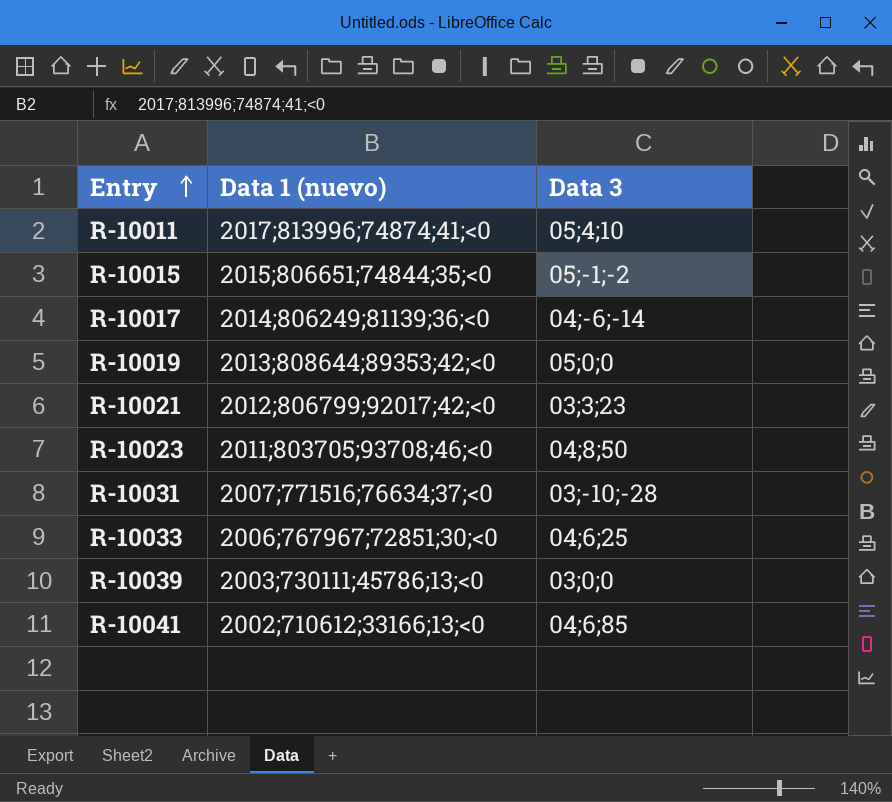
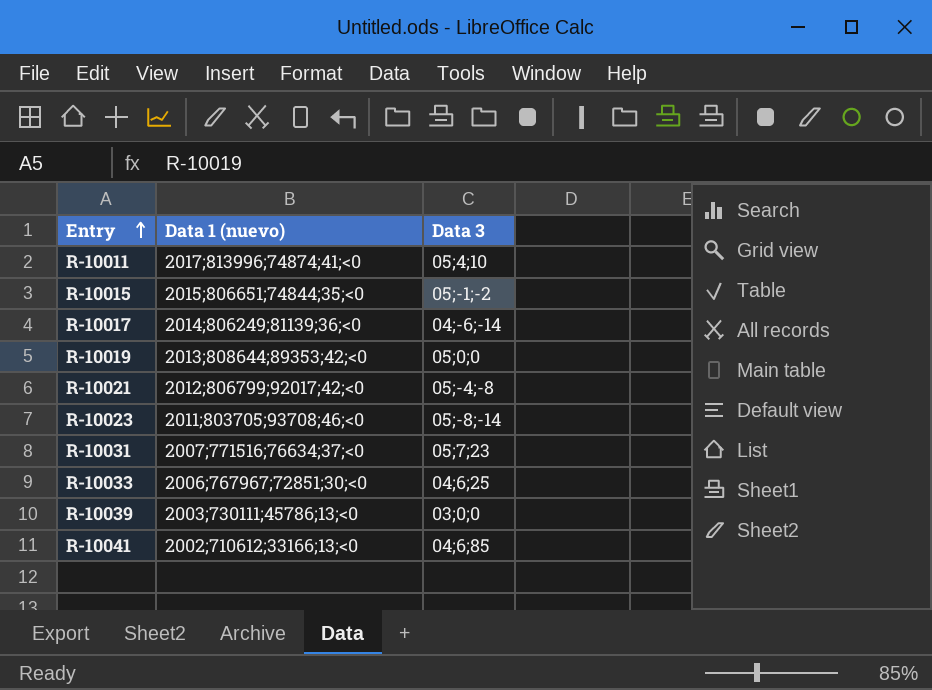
R-10021 | Data 3: 03;3;23 -> 05;-4;-8
R-10023 | Data 3: 04;8;50 -> 05;-8;-14
R-10031 | Data 3: 03;-10;-28 -> 05;7;23

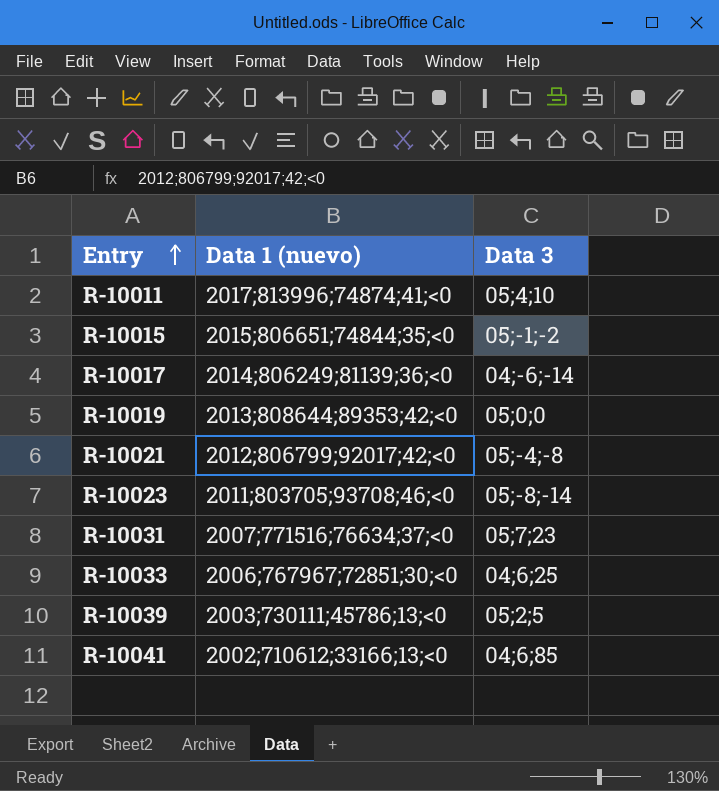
R-10039 | Data 3: 03;0;0 -> 05;2;5

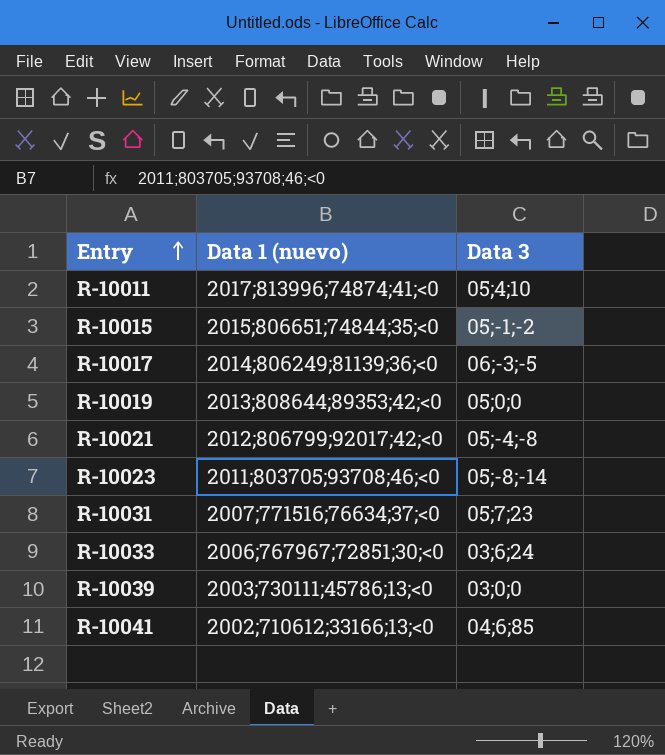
R-10017 | Data 3: 04;-6;-14 -> 06;-3;-5
R-10033 | Data 3: 04;6;25 -> 03;6;24
R-10039 | Data 3: 05;2;5 -> 03;0;0

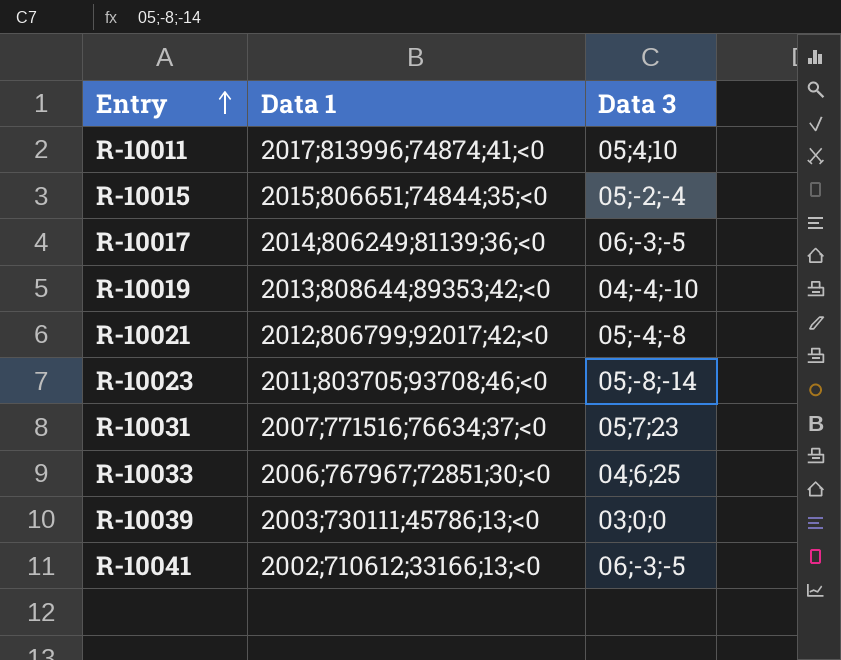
column name: Data 1 (nuevo) -> Data 1
R-10015 | Data 3: 05;-1;-2 -> 05;-2;-4
R-10019 | Data 3: 05;0;0 -> 04;-4;-10
R-10033 | Data 3: 03;6;24 -> 04;6;25
R-10041 | Data 3: 04;6;85 -> 06;-3;-5

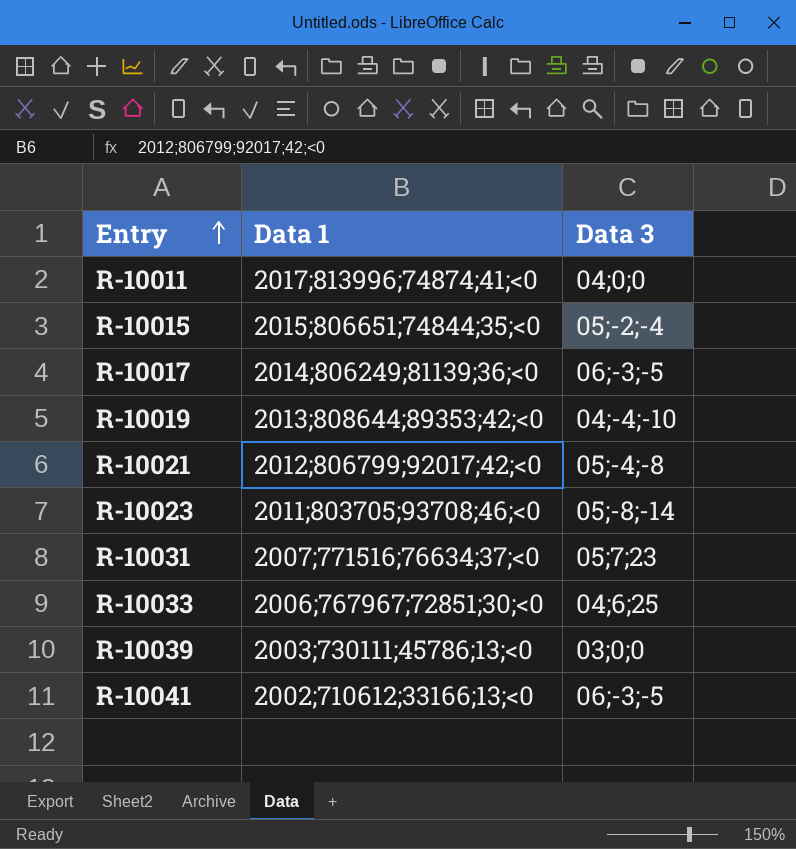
R-10011 | Data 3: 05;4;10 -> 04;0;0

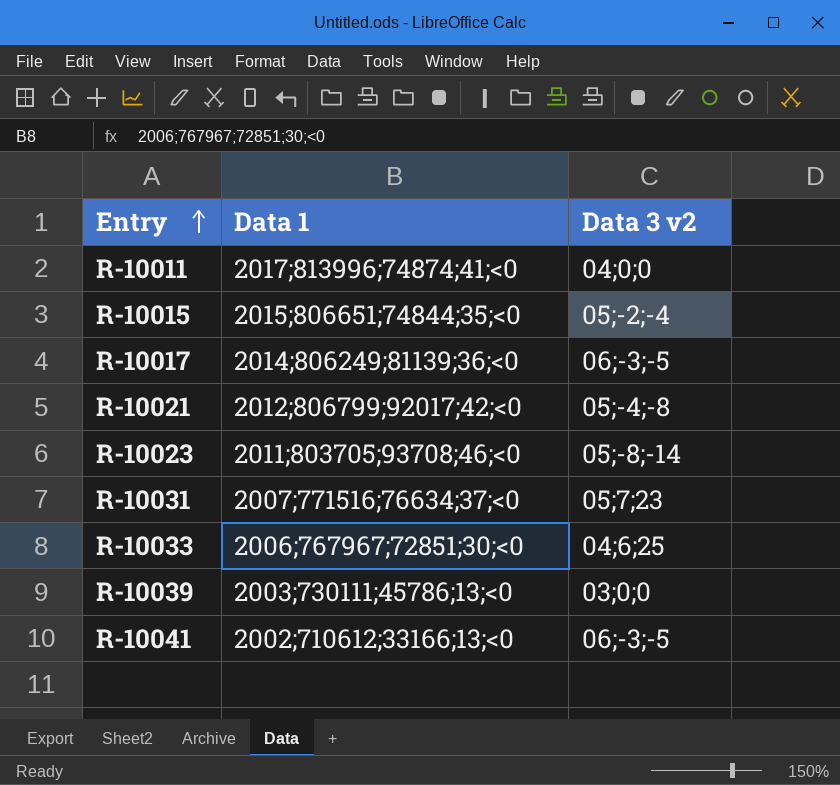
column name: Data 3 -> Data 3 v2
row R-10019: 2013;808644;89353;42;<0 | 04;-4;-10 -> none

